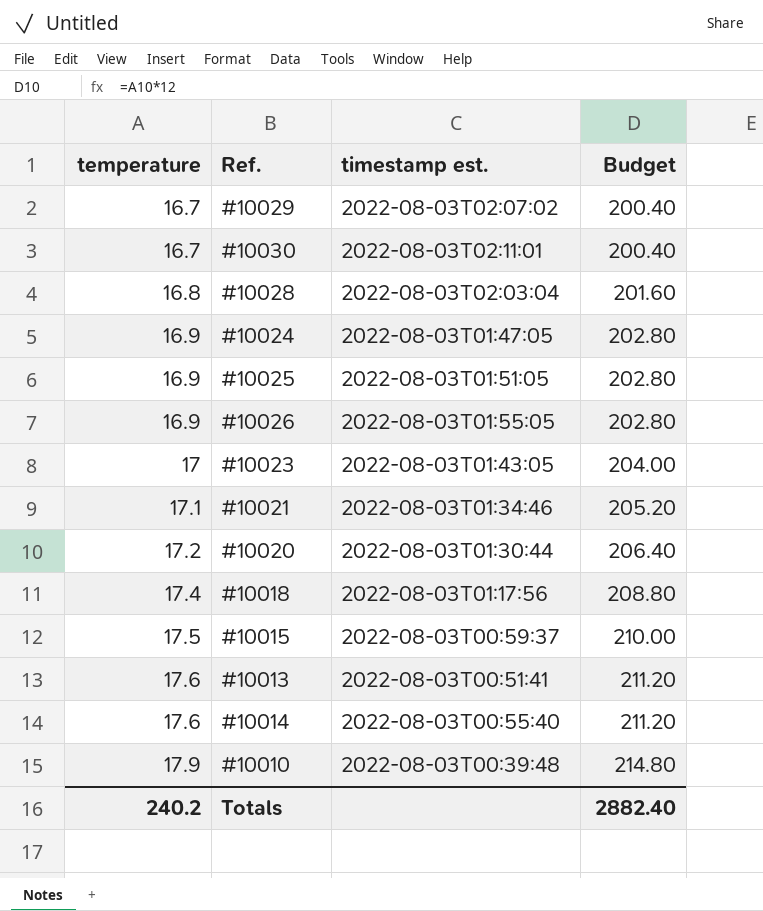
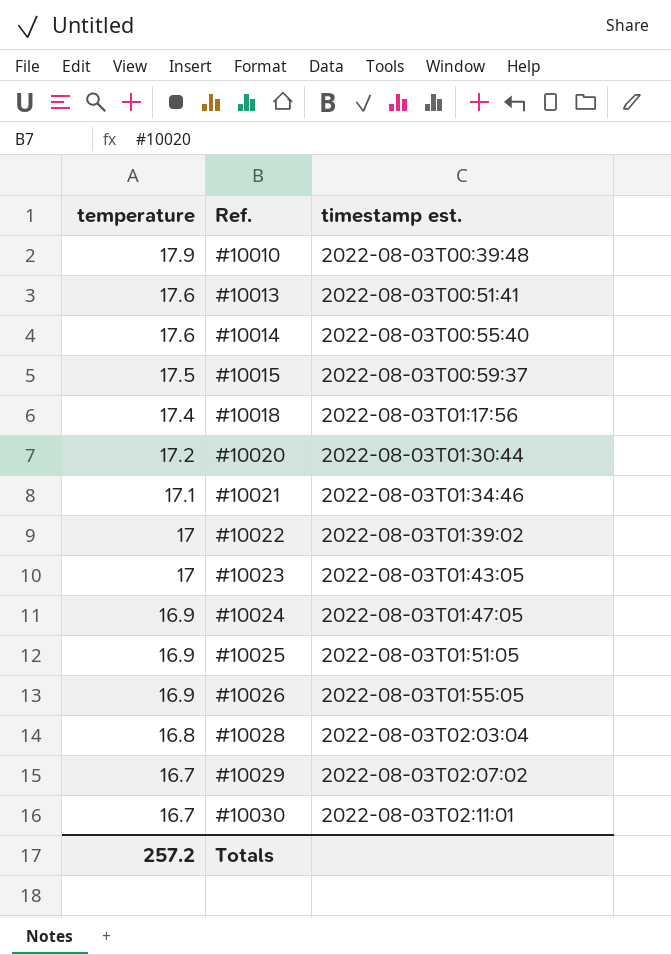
row order: temperature ascending -> temperature descending
column Budget | formula: [temperature] * 12 -> none
row #10022: none -> 17 | 2022-08-03T01:39:02
Totals | temperature: 240.2 -> 257.2

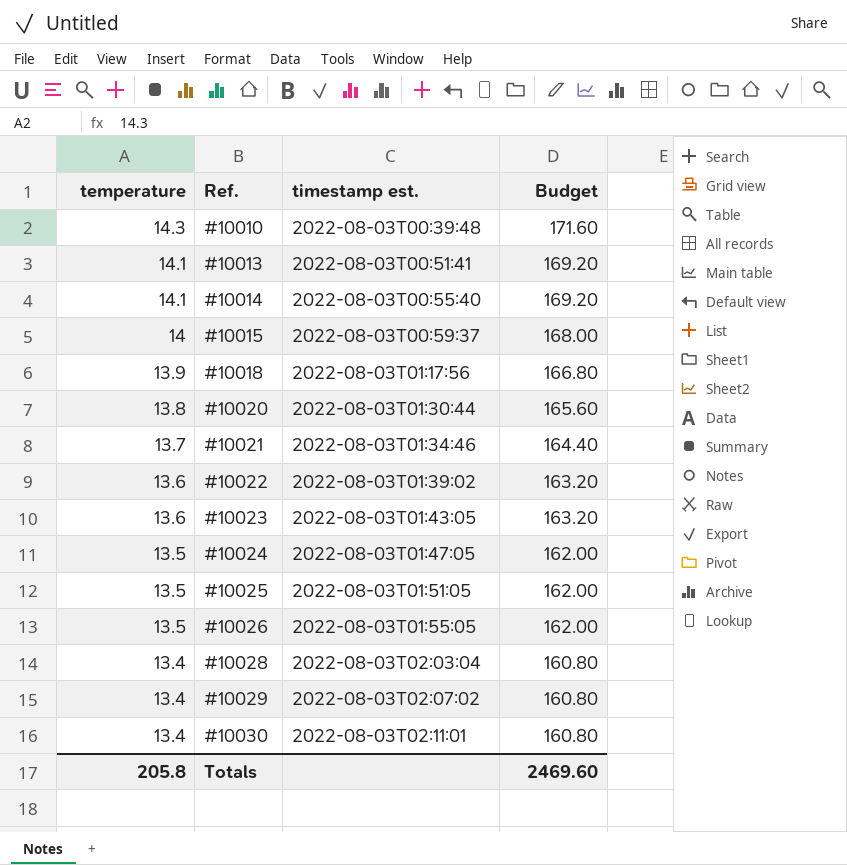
column Budget | formula: none -> [temperature] * 12
#10010 | temperature: 17.9 -> 14.3
#10013 | temperature: 17.6 -> 14.1
#10014 | temperature: 17.6 -> 14.1
#10015 | temperature: 17.5 -> 14
#10018 | temperature: 17.4 -> 13.9
#10020 | temperature: 17.2 -> 13.8
#10021 | temperature: 17.1 -> 13.7
#10022 | temperature: 17 -> 13.6
#10023 | temperature: 17 -> 13.6
#10024 | temperature: 16.9 -> 13.5
#10025 | temperature: 16.9 -> 13.5
#10026 | temperature: 16.9 -> 13.5
#10028 | temperature: 16.8 -> 13.4
#10029 | temperature: 16.7 -> 13.4
#10030 | temperature: 16.7 -> 13.4
Totals | temperature: 257.2 -> 205.8

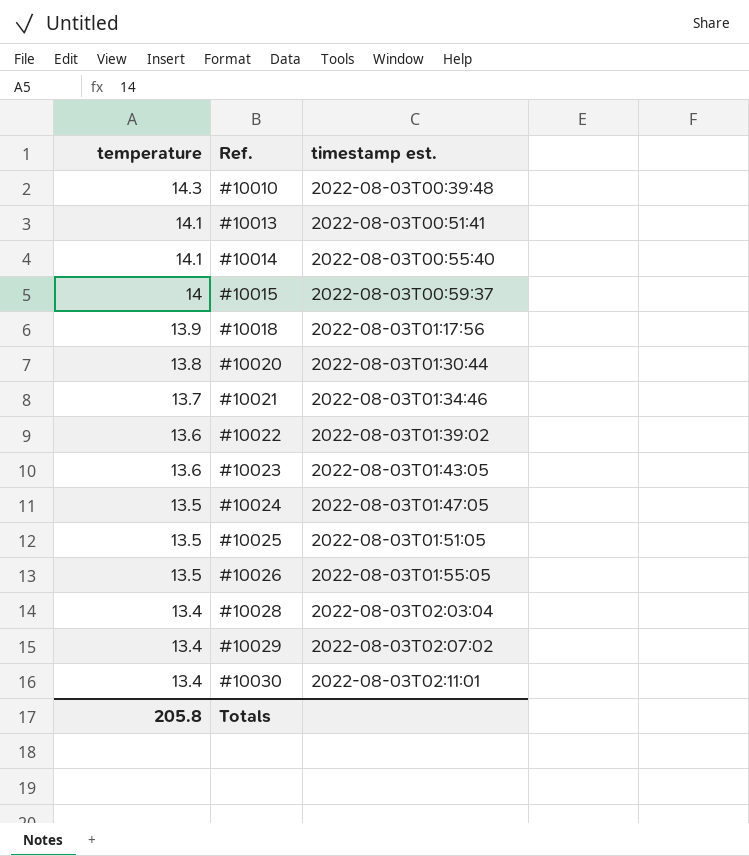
column Budget | formula: [temperature] * 12 -> none

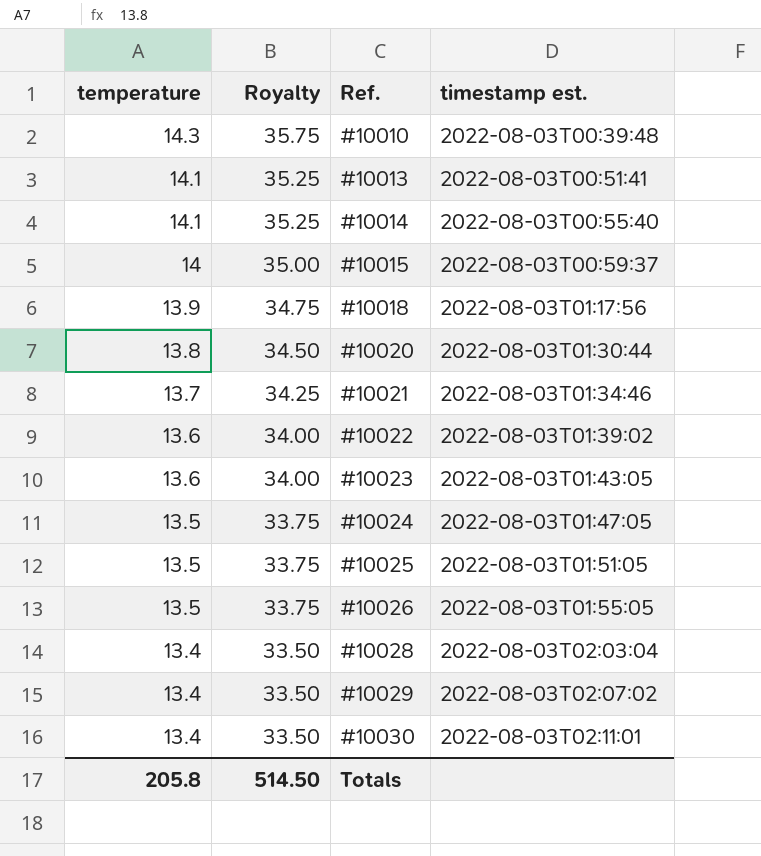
column Royalty | formula: none -> [temperature] * 2.5

